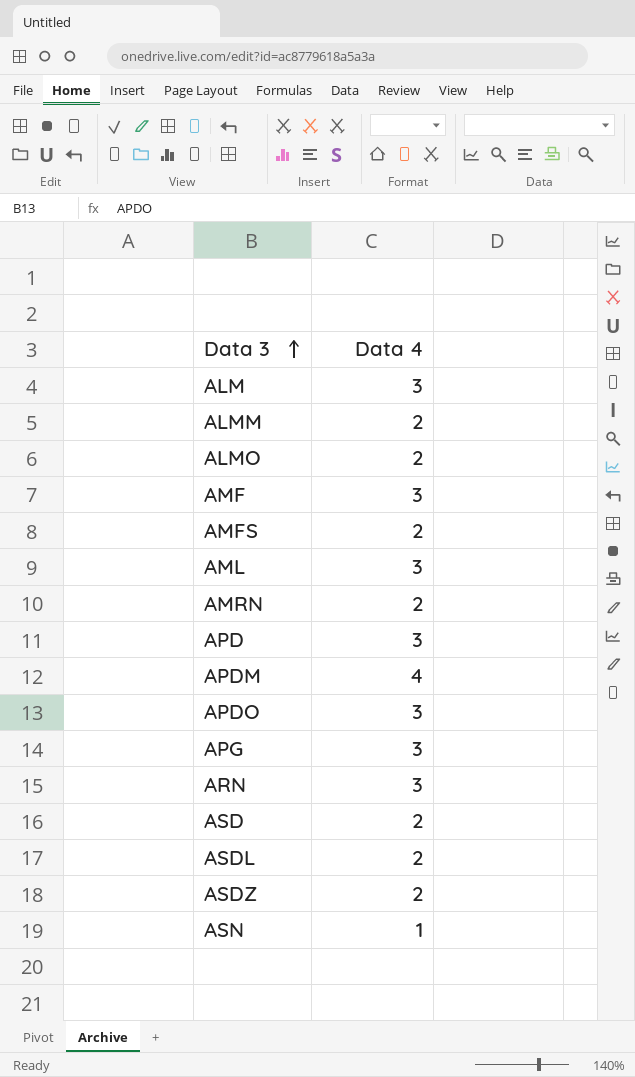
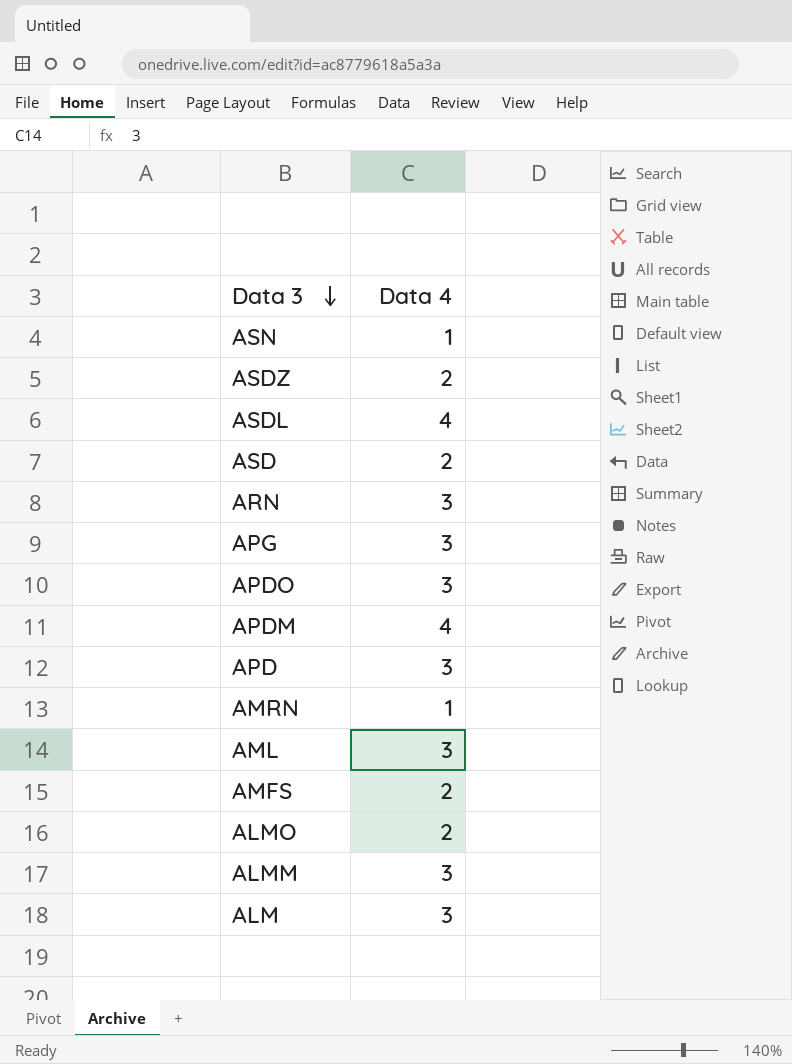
row order: Data 3 ascending -> Data 3 descending
row AMF: 3 -> none
ASDL | Data 4: 2 -> 4
AMRN | Data 4: 2 -> 1
ALMM | Data 4: 2 -> 3

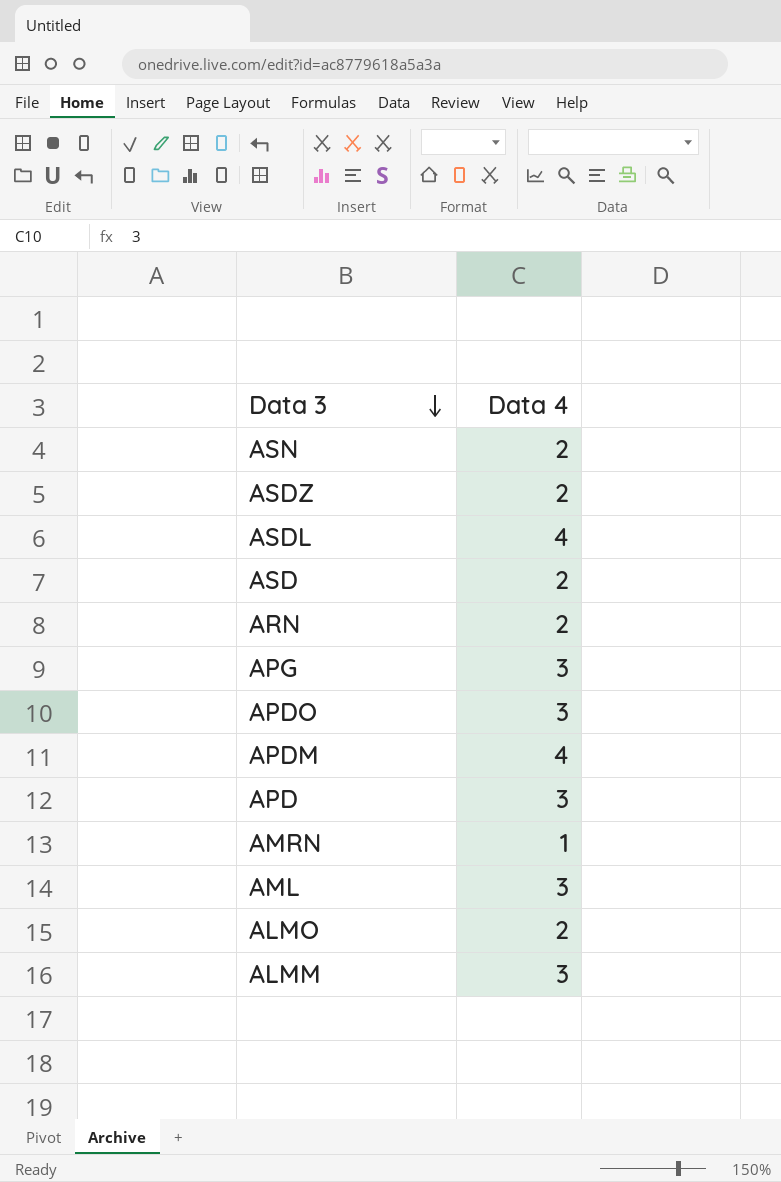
row AMFS: 2 -> none
row ALM: 3 -> none
ASN | Data 4: 1 -> 2
ARN | Data 4: 3 -> 2

